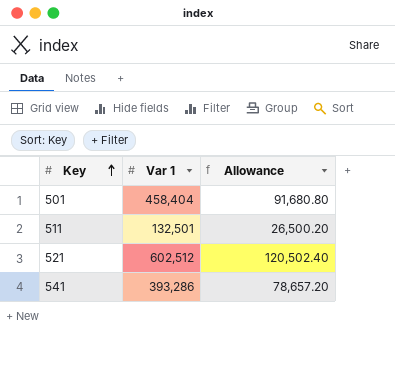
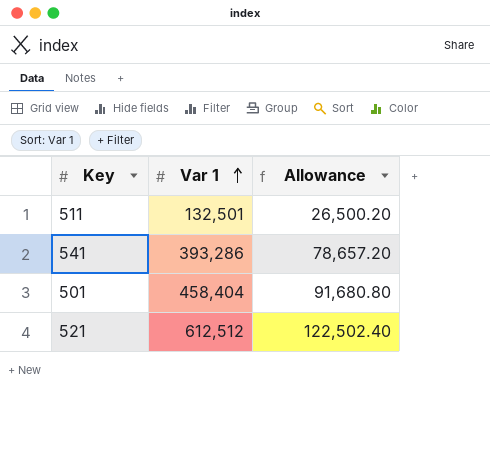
row order: Key ascending -> Var 1 ascending
521 | Var 1: 602,512 -> 612,512
521 | Allowance: 120,502.40 -> 122,502.40

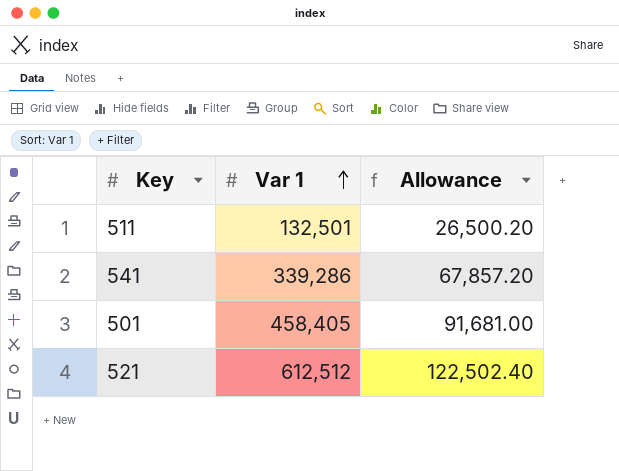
541 | Var 1: 393,286 -> 339,286
541 | Allowance: 78,657.20 -> 67,857.20
501 | Var 1: 458,404 -> 458,405
501 | Allowance: 91,680.80 -> 91,681.00

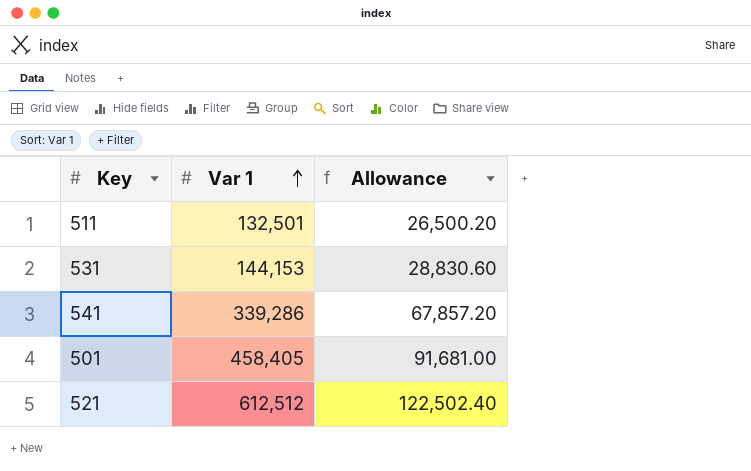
row 531: none -> 144,153 | 28,830.60

